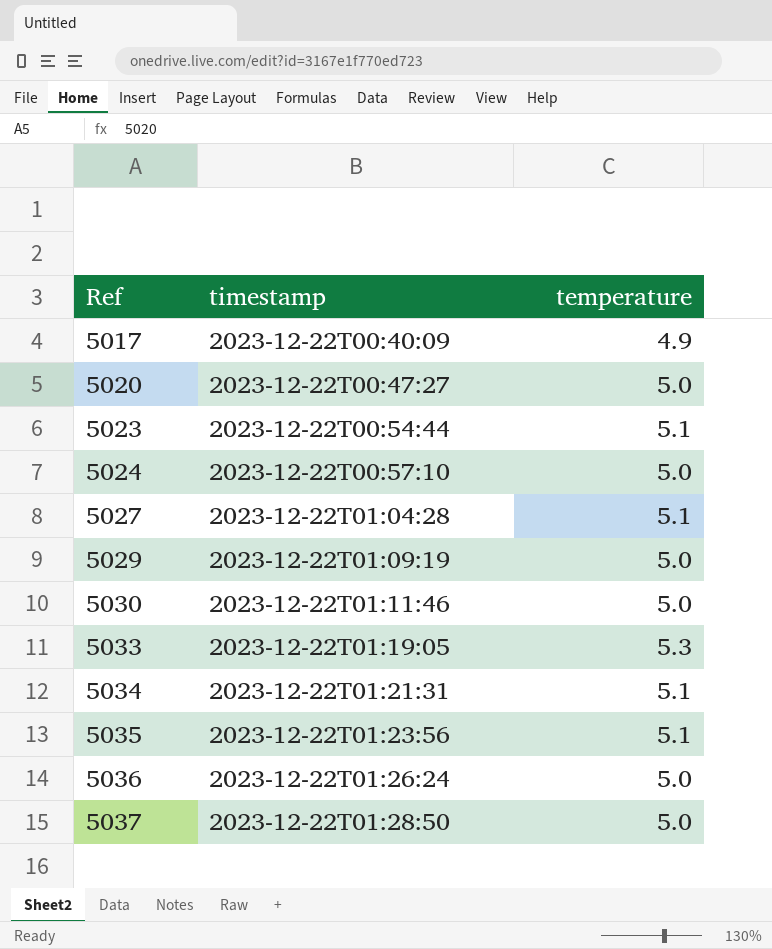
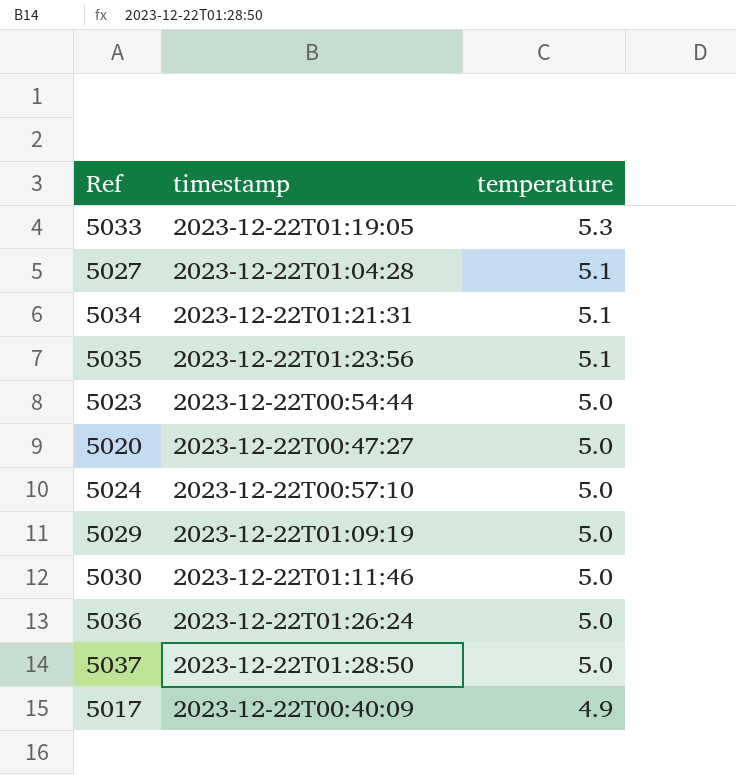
row order: Ref ascending -> temperature descending
5023 | temperature: 5.1 -> 5.0

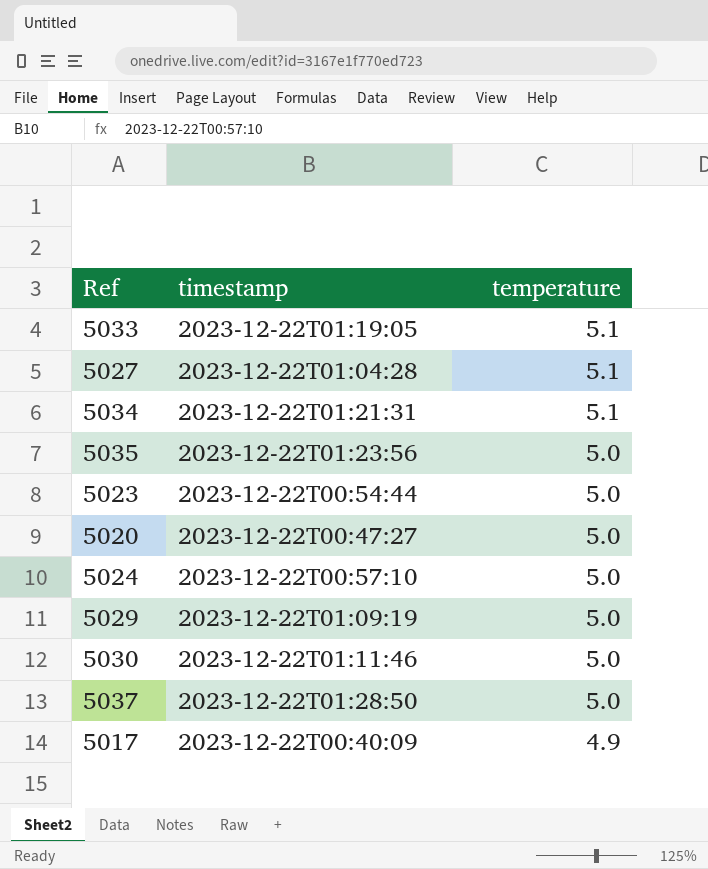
row 5036: 2023-12-22T01:26:24 | 5.0 -> none
5033 | temperature: 5.3 -> 5.1
5035 | temperature: 5.1 -> 5.0

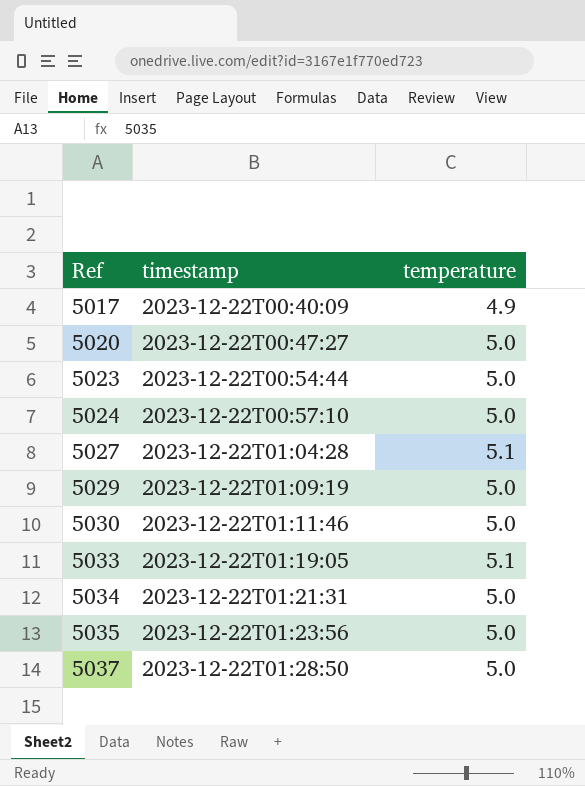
row order: temperature descending -> Ref ascending
5034 | temperature: 5.1 -> 5.0

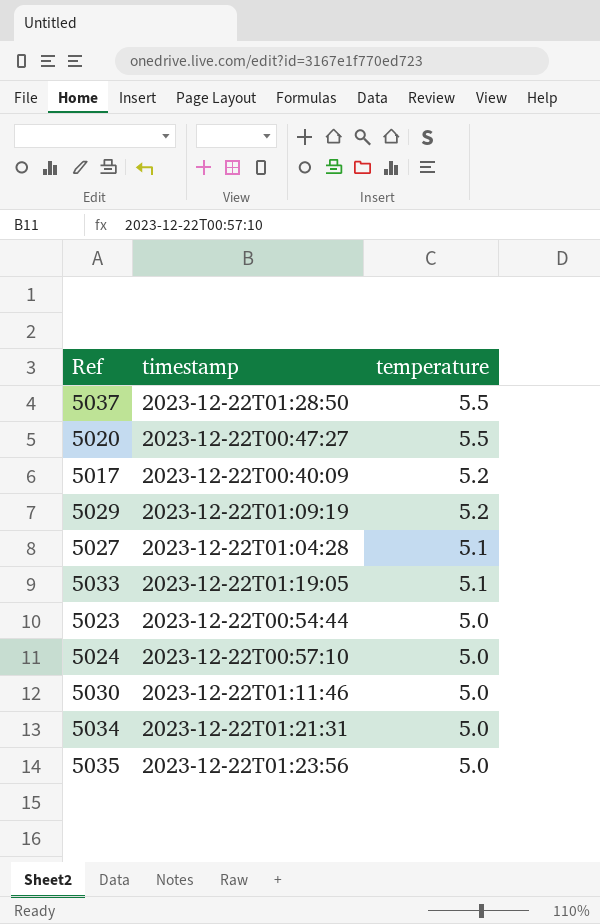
row order: Ref ascending -> temperature descending
5037 | temperature: 5.0 -> 5.5
5020 | temperature: 5.0 -> 5.5
5017 | temperature: 4.9 -> 5.2
5029 | temperature: 5.0 -> 5.2

